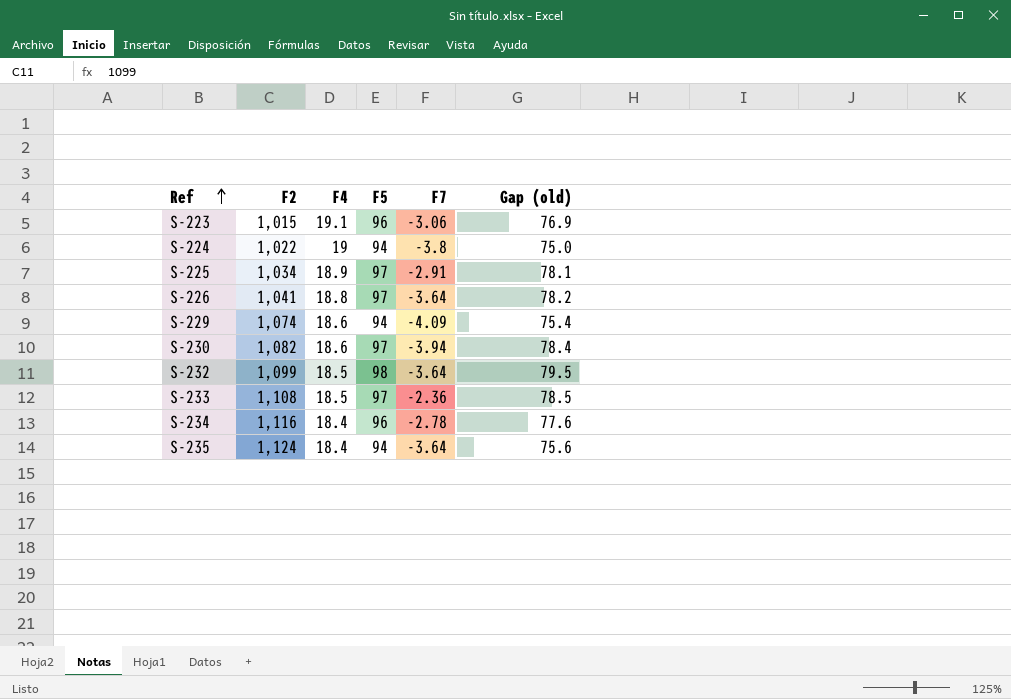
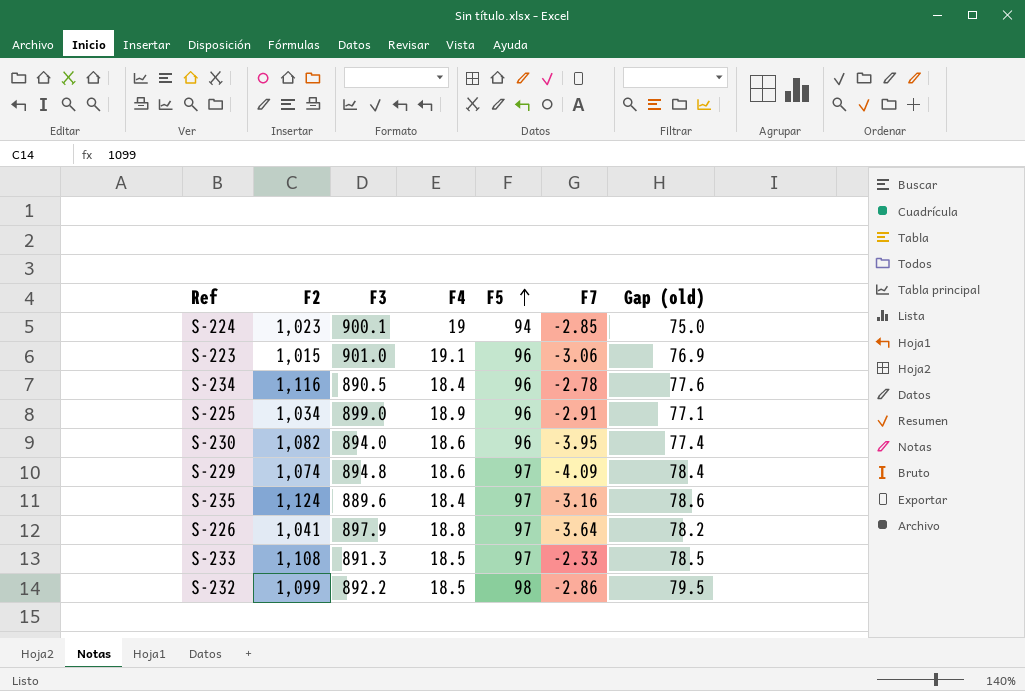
row order: Ref ascending -> F5 ascending
column F3 | position: none -> 3
S-224 | F2: 1,022 -> 1,023
S-224 | F7: -3.8 -> -2.85
S-225 | F5: 97 -> 96
S-225 | Gap (old): 78.1 -> 77.1
S-230 | F5: 97 -> 96
S-230 | F7: -3.94 -> -3.95
S-230 | Gap (old): 78.4 -> 77.4
S-229 | F5: 94 -> 97
S-229 | Gap (old): 75.4 -> 78.4
S-235 | F5: 94 -> 97
S-235 | F7: -3.64 -> -3.16
S-235 | Gap (old): 75.6 -> 78.6
S-233 | F7: -2.36 -> -2.33
S-232 | F7: -3.64 -> -2.86

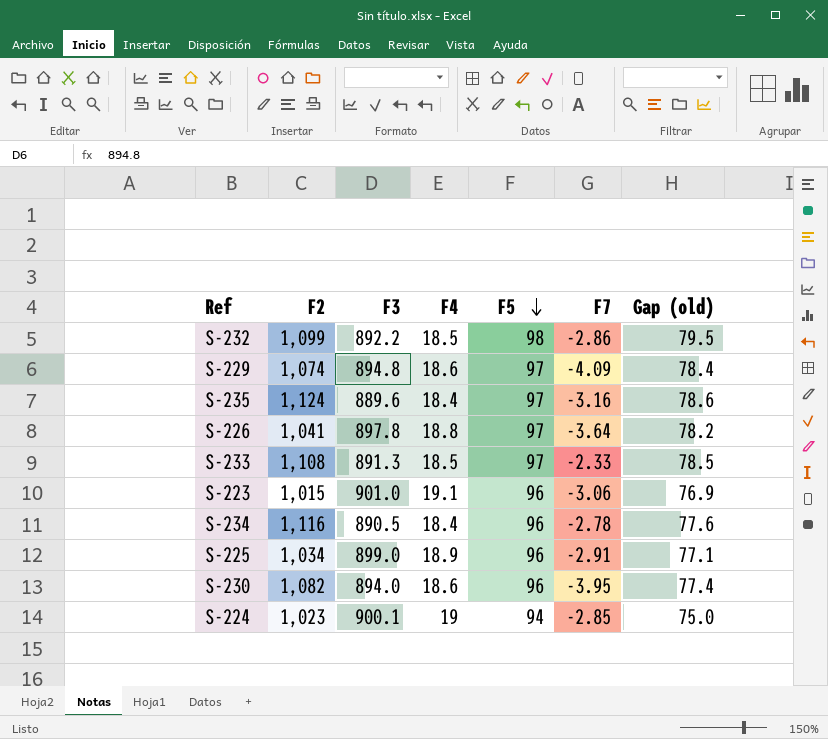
row order: F5 ascending -> F5 descending
S-226 | F3: 897.9 -> 897.8

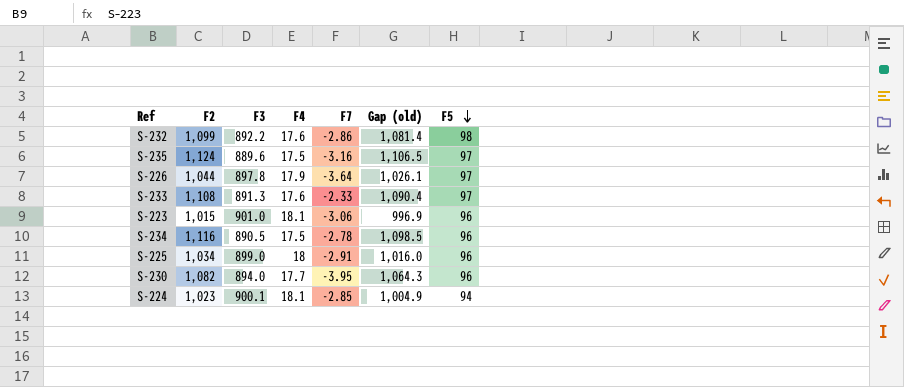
column Gap (old) | formula: [F5] - [F4] -> [F2] - [F4]
column F5 | position: 5 -> 7
row S-229: 1,074 | 894.8 | 18.6 | 97 | -4.09 | 78.4 -> none
S-232 | F4: 18.5 -> 17.6
S-235 | F4: 18.4 -> 17.5
S-226 | F2: 1,041 -> 1,044
S-226 | F4: 18.8 -> 17.9
S-233 | F4: 18.5 -> 17.6
S-223 | F4: 19.1 -> 18.1
S-234 | F4: 18.4 -> 17.5
S-225 | F4: 18.9 -> 18
S-230 | F4: 18.6 -> 17.7
S-224 | F4: 19 -> 18.1

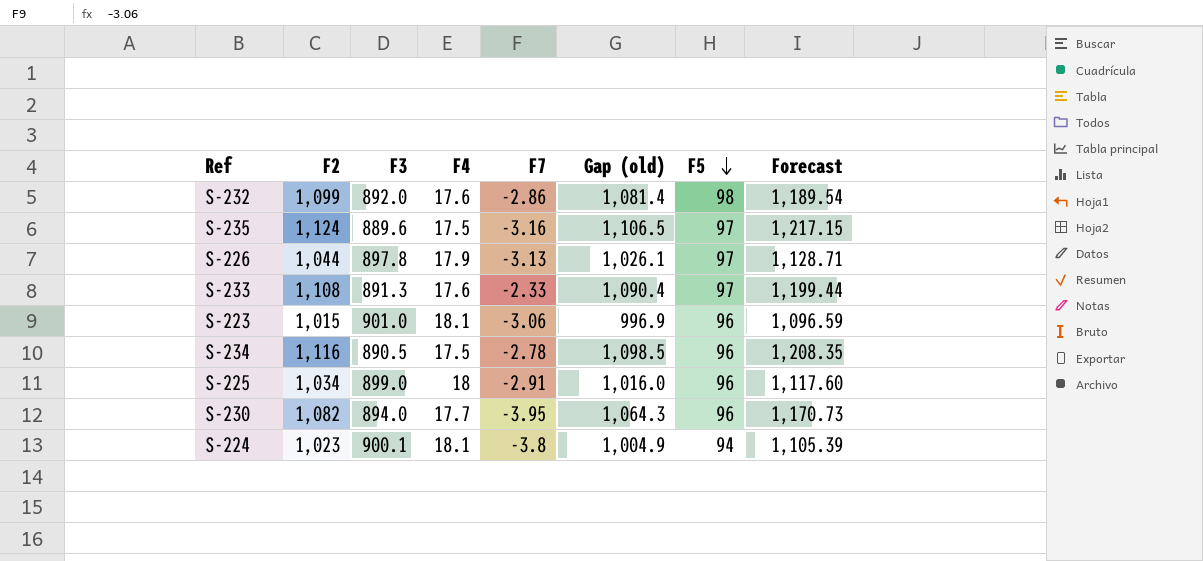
column Forecast | formula: none -> [Gap (old)] * 1.1
S-232 | F3: 892.2 -> 892.0
S-226 | F7: -3.64 -> -3.13
S-224 | F7: -2.85 -> -3.8

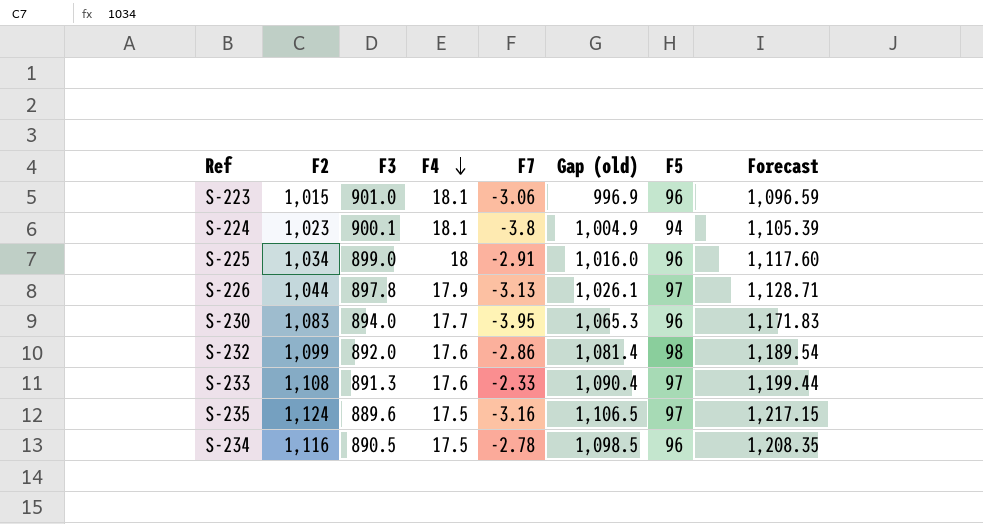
row order: F5 descending -> F4 descending
S-230 | F2: 1,082 -> 1,083
S-230 | Gap (old): 1,064.3 -> 1,065.3
S-230 | Forecast: 1,170.73 -> 1,171.83

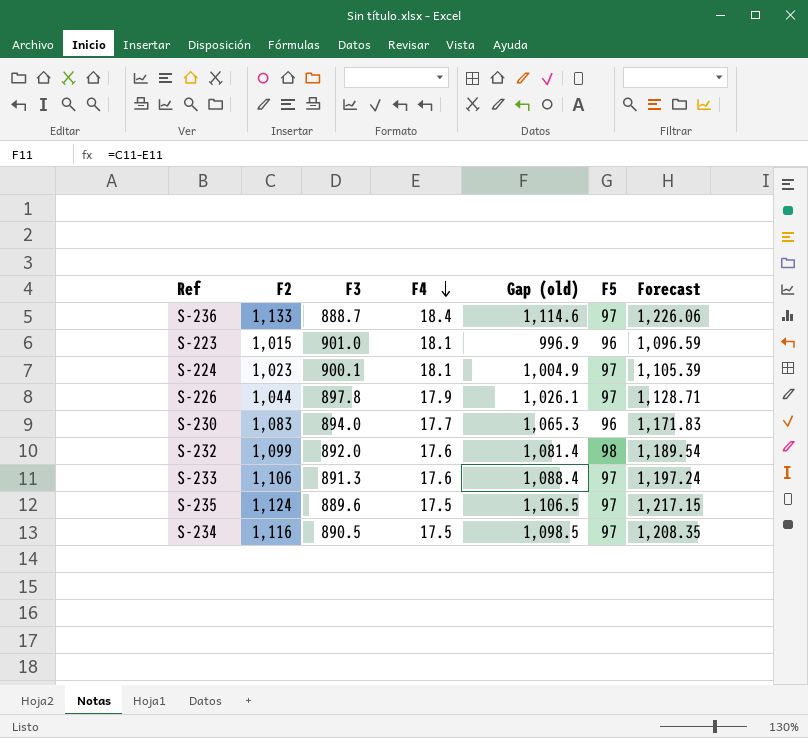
column F7 | position: 5 -> none
row S-225: 1,034 | 899.0 | 18 | -2.91 | 1,016.0 | 96 | 1,117.60 -> none
row S-236: none -> 1,133 | 888.7 | 18.4 | 1,114.6 | 97 | 1,226.06
S-224 | F5: 94 -> 97
S-233 | F2: 1,108 -> 1,106
S-233 | Gap (old): 1,090.4 -> 1,088.4
S-233 | Forecast: 1,199.44 -> 1,197.24
S-234 | F5: 96 -> 97

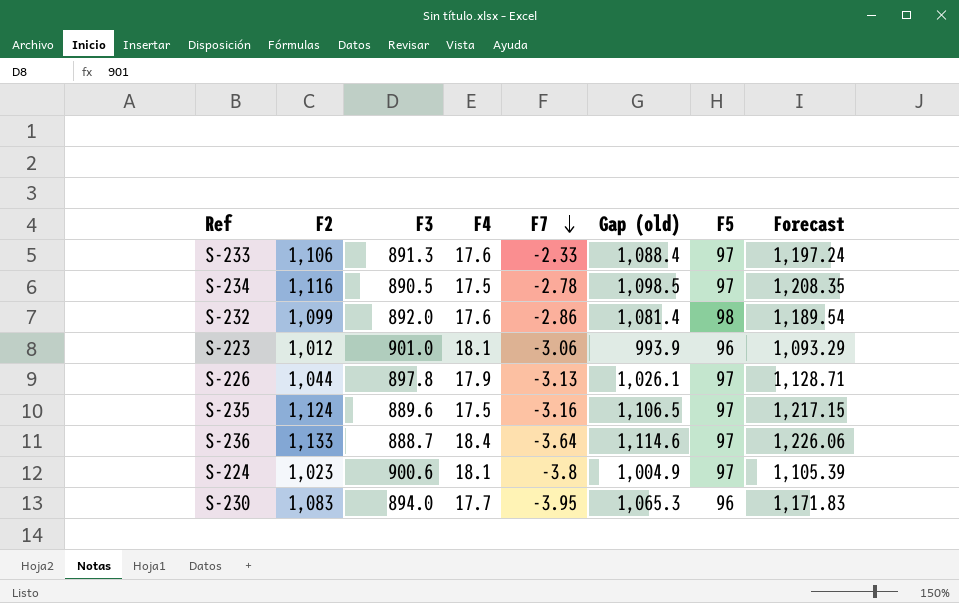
row order: F4 descending -> F7 descending
column F7 | position: none -> 5
S-223 | F2: 1,015 -> 1,012
S-223 | Gap (old): 996.9 -> 993.9
S-223 | Forecast: 1,096.59 -> 1,093.29
S-224 | F3: 900.1 -> 900.6

